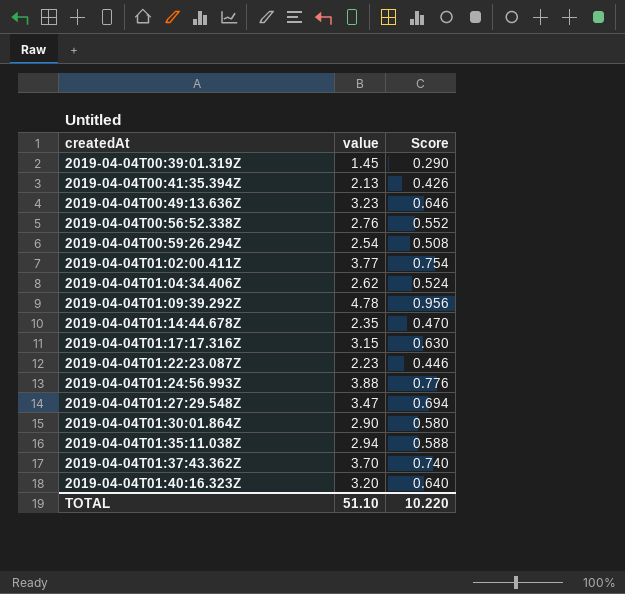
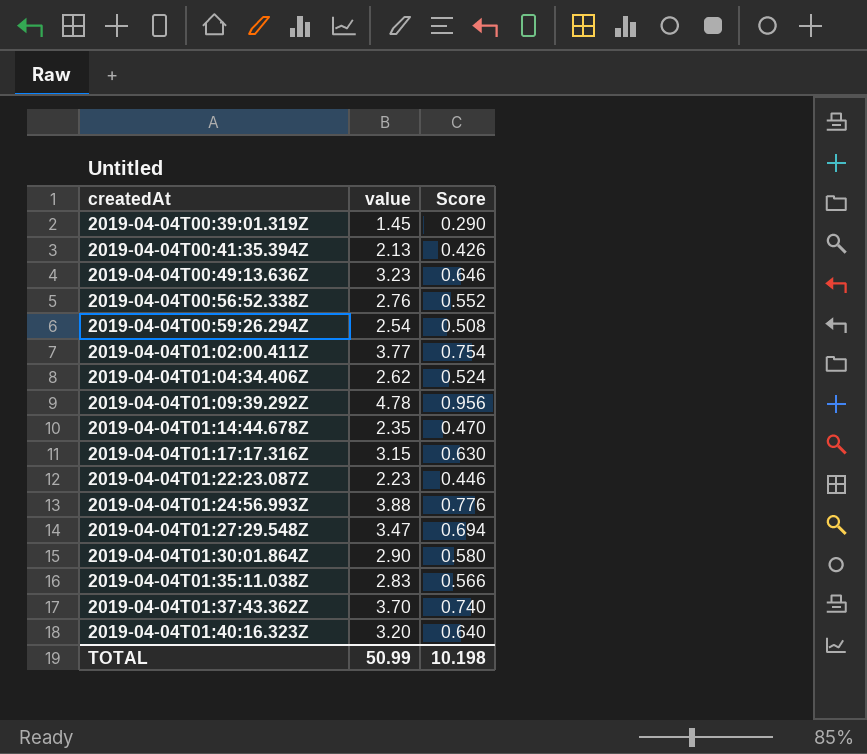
2019-04-04T01:35:11.038Z | value: 2.94 -> 2.83
2019-04-04T01:35:11.038Z | Score: 0.588 -> 0.566
TOTAL | value: 51.10 -> 50.99
TOTAL | Score: 10.220 -> 10.198

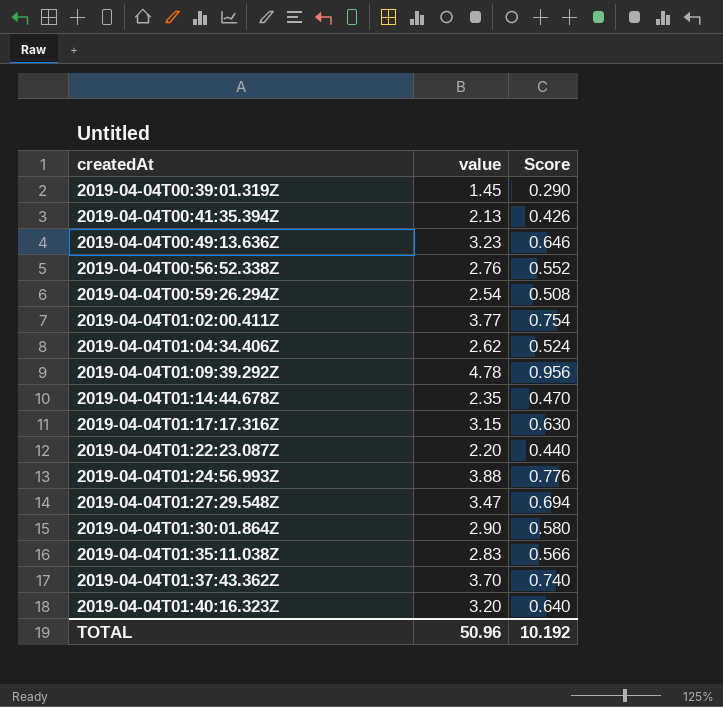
2019-04-04T01:22:23.087Z | value: 2.23 -> 2.20
2019-04-04T01:22:23.087Z | Score: 0.446 -> 0.440
TOTAL | value: 50.99 -> 50.96
TOTAL | Score: 10.198 -> 10.192

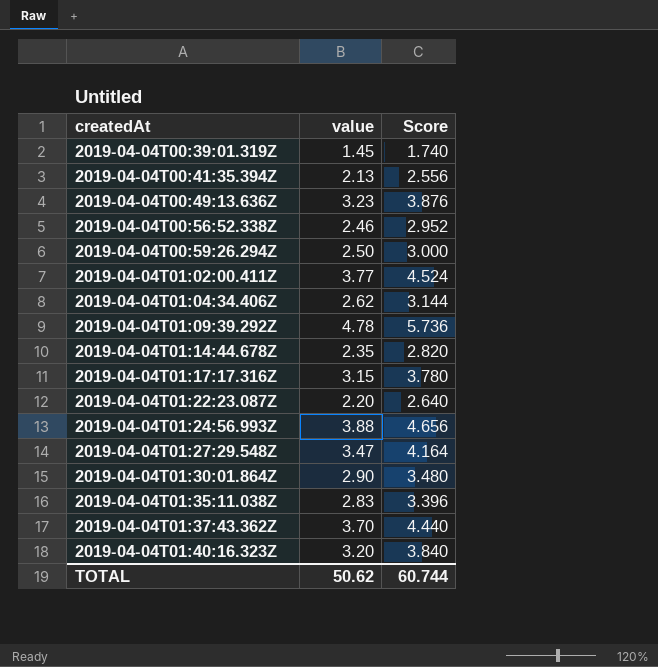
column Score | formula: [value] * 0.2 -> [value] * 1.2
2019-04-04T00:56:52.338Z | value: 2.76 -> 2.46
2019-04-04T00:59:26.294Z | value: 2.54 -> 2.50
TOTAL | value: 50.96 -> 50.62
TOTAL | Score: 10.192 -> 60.744

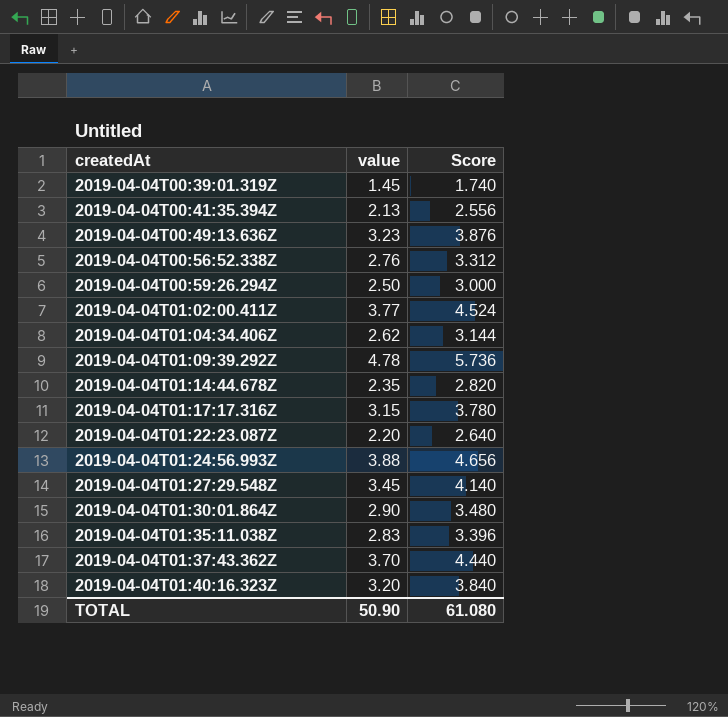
2019-04-04T00:56:52.338Z | value: 2.46 -> 2.76
2019-04-04T00:56:52.338Z | Score: 2.952 -> 3.312
2019-04-04T01:27:29.548Z | value: 3.47 -> 3.45
2019-04-04T01:27:29.548Z | Score: 4.164 -> 4.140
TOTAL | value: 50.62 -> 50.90
TOTAL | Score: 60.744 -> 61.080

